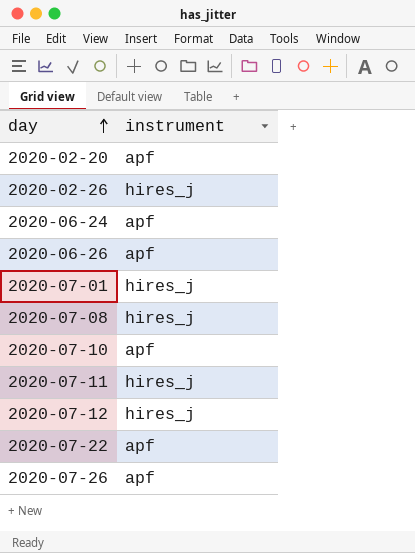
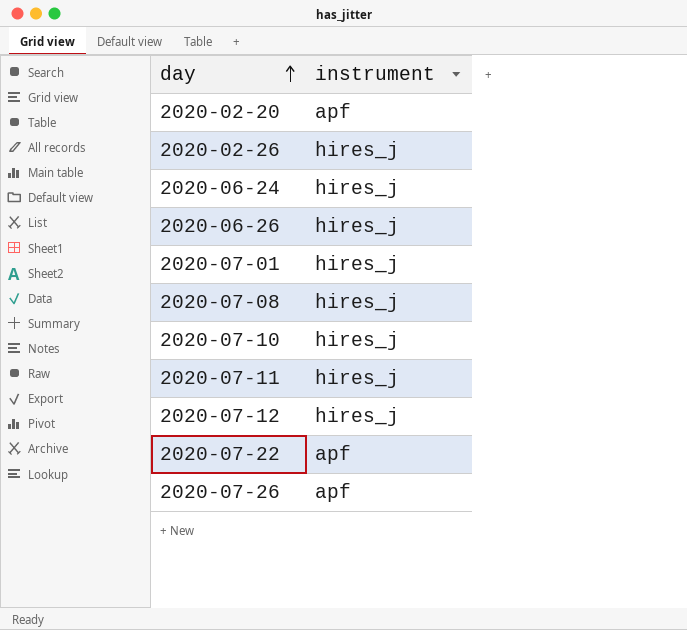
2020-06-24 | instrument: apf -> hires_j
2020-06-26 | instrument: apf -> hires_j
2020-07-10 | instrument: apf -> hires_j

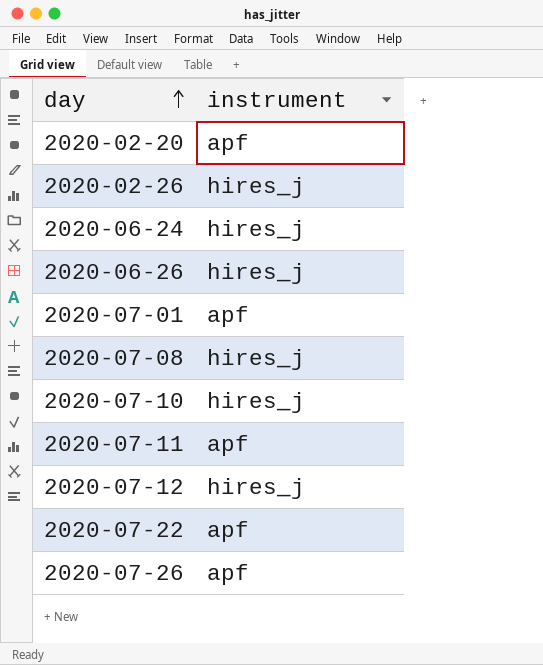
2020-07-01 | instrument: hires_j -> apf
2020-07-11 | instrument: hires_j -> apf

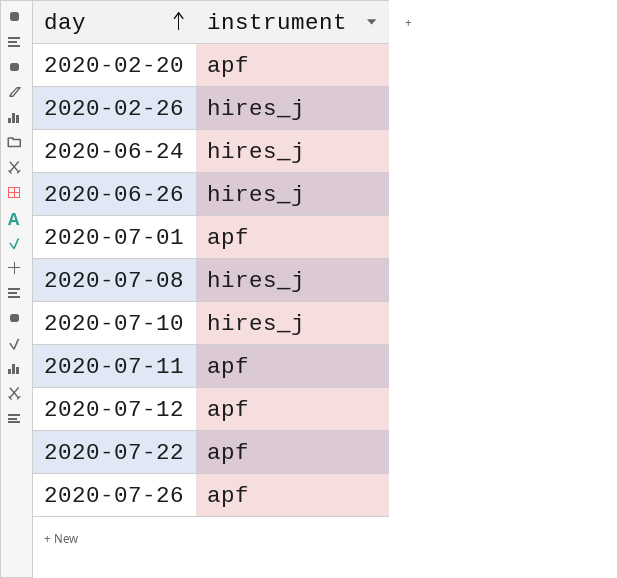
2020-07-12 | instrument: hires_j -> apf

